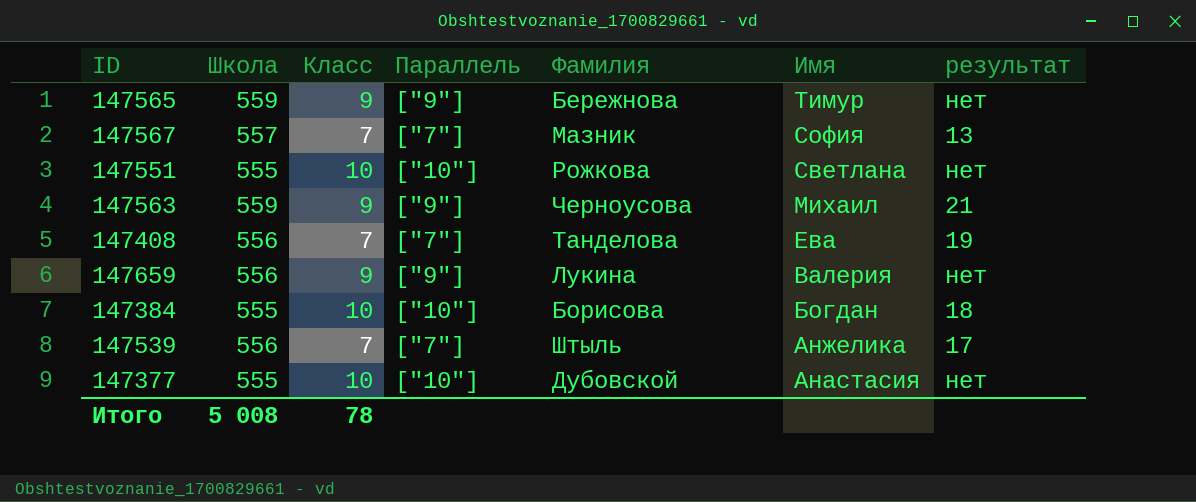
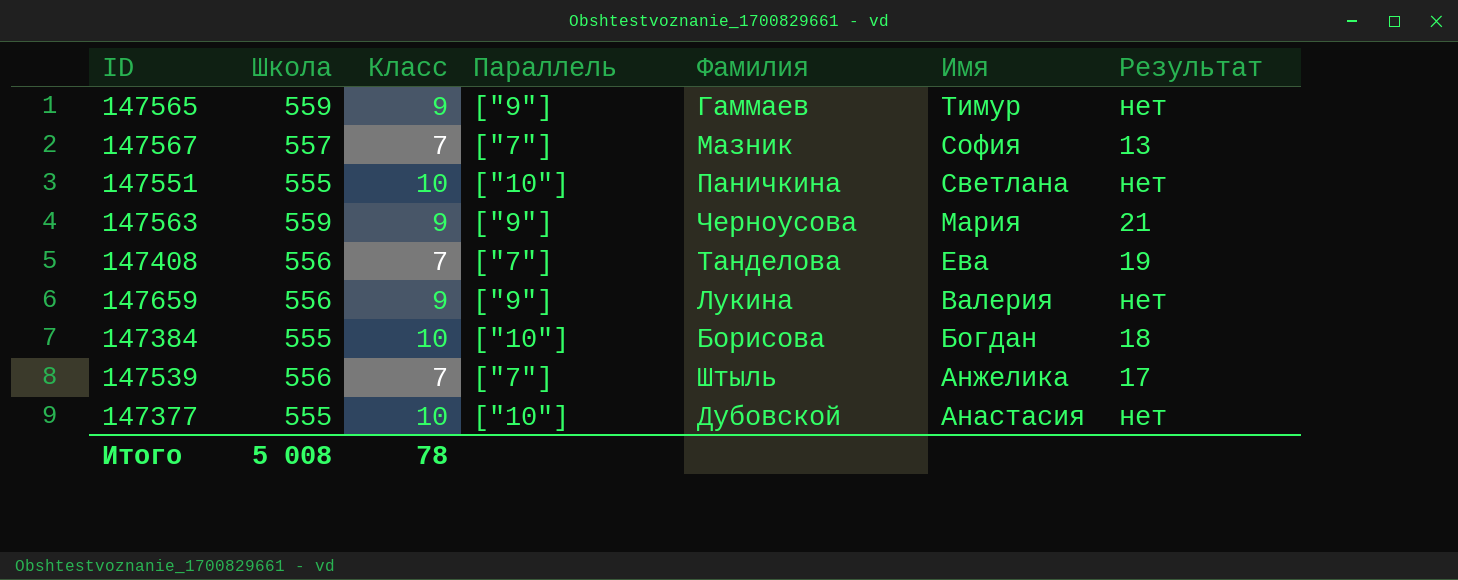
column name: результат -> Результат
147565 | Фамилия: Бережнова -> Гаммаев
147551 | Фамилия: Рожкова -> Паничкина
147563 | Имя: Михаил -> Мария

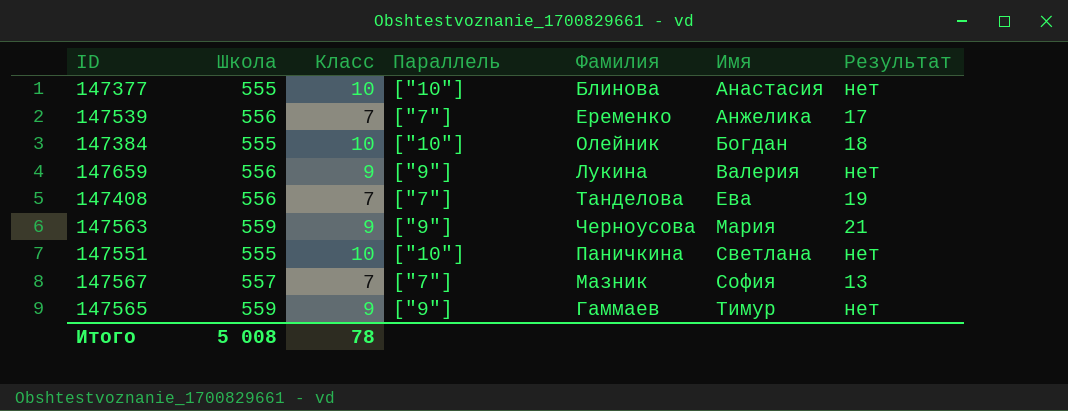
row order: Имя descending -> Имя ascending
147377 | Фамилия: Дубовской -> Блинова
147539 | Фамилия: Штыль -> Еременко
147384 | Фамилия: Борисова -> Олейник

